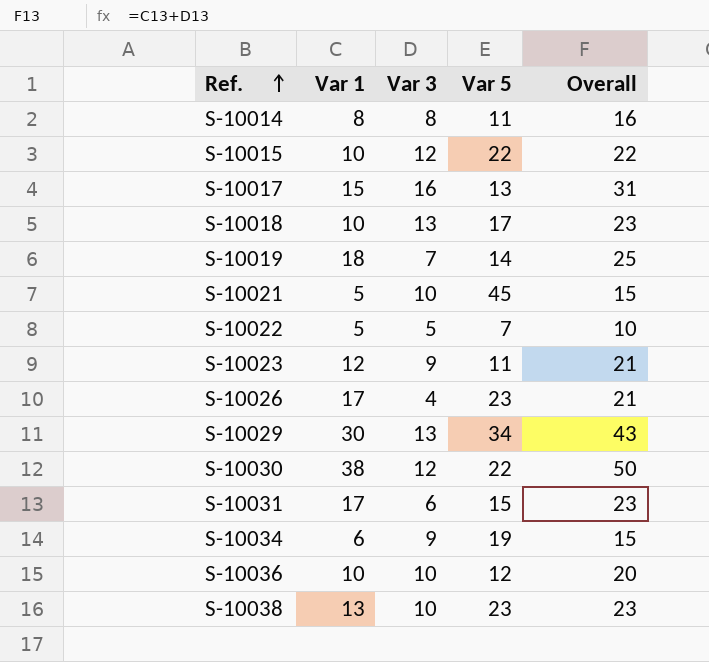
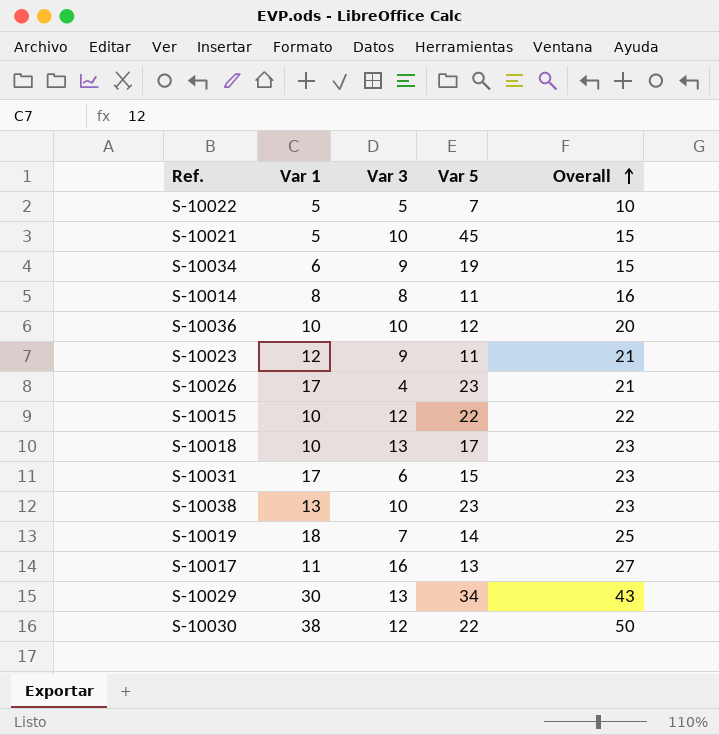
row order: Ref. ascending -> Overall ascending
S-10017 | Var 1: 15 -> 11
S-10017 | Overall: 31 -> 27

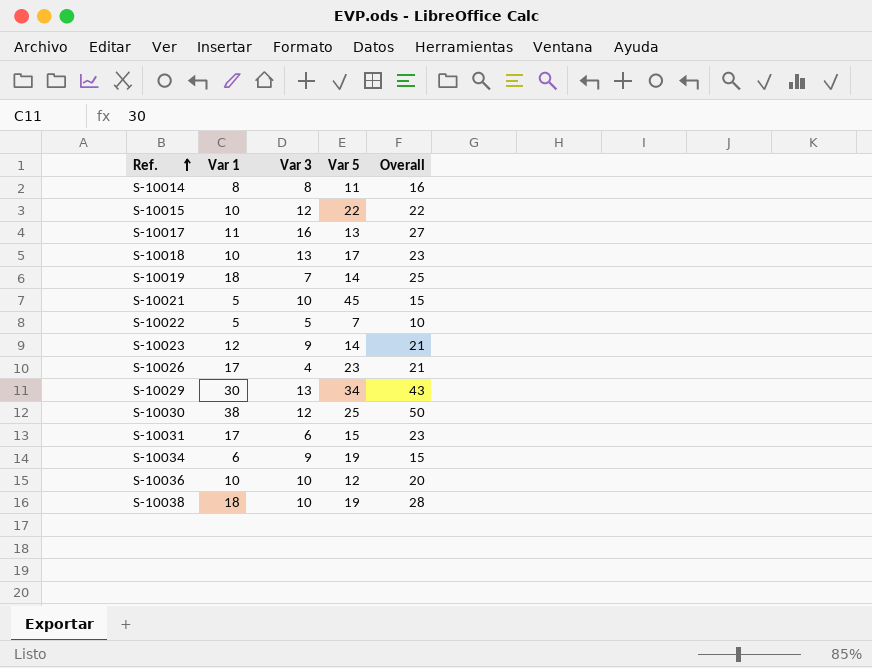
row order: Overall ascending -> Ref. ascending
S-10023 | Var 5: 11 -> 14
S-10030 | Var 5: 22 -> 25
S-10038 | Var 1: 13 -> 18
S-10038 | Var 5: 23 -> 19
S-10038 | Overall: 23 -> 28

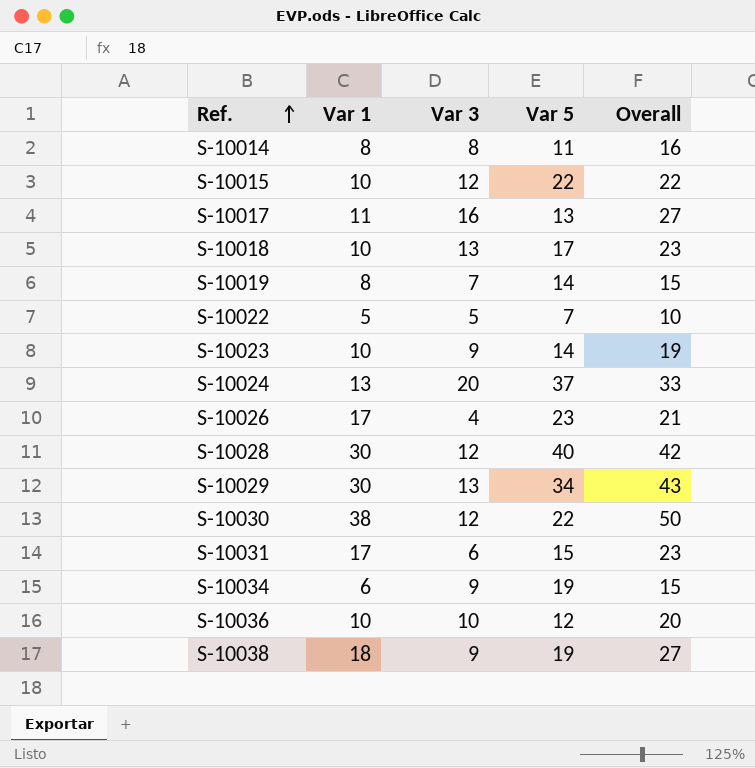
row S-10021: 5 | 10 | 45 | 15 -> none
S-10019 | Var 1: 18 -> 8
S-10019 | Overall: 25 -> 15
S-10023 | Var 1: 12 -> 10
S-10023 | Overall: 21 -> 19
row S-10024: none -> 13 | 20 | 37 | 33
row S-10028: none -> 30 | 12 | 40 | 42
S-10030 | Var 5: 25 -> 22
S-10038 | Var 3: 10 -> 9
S-10038 | Overall: 28 -> 27

